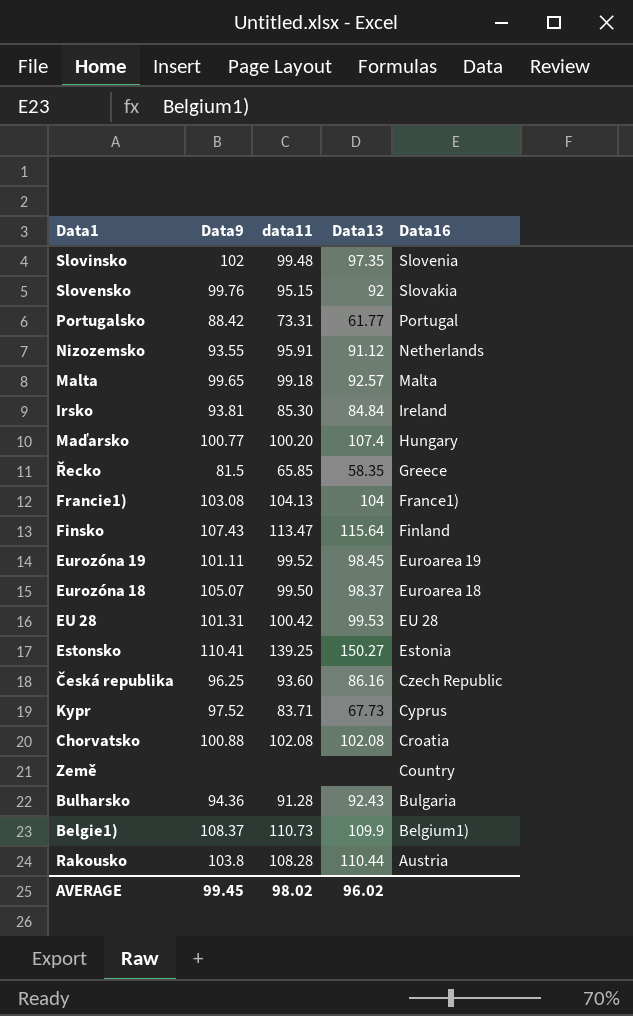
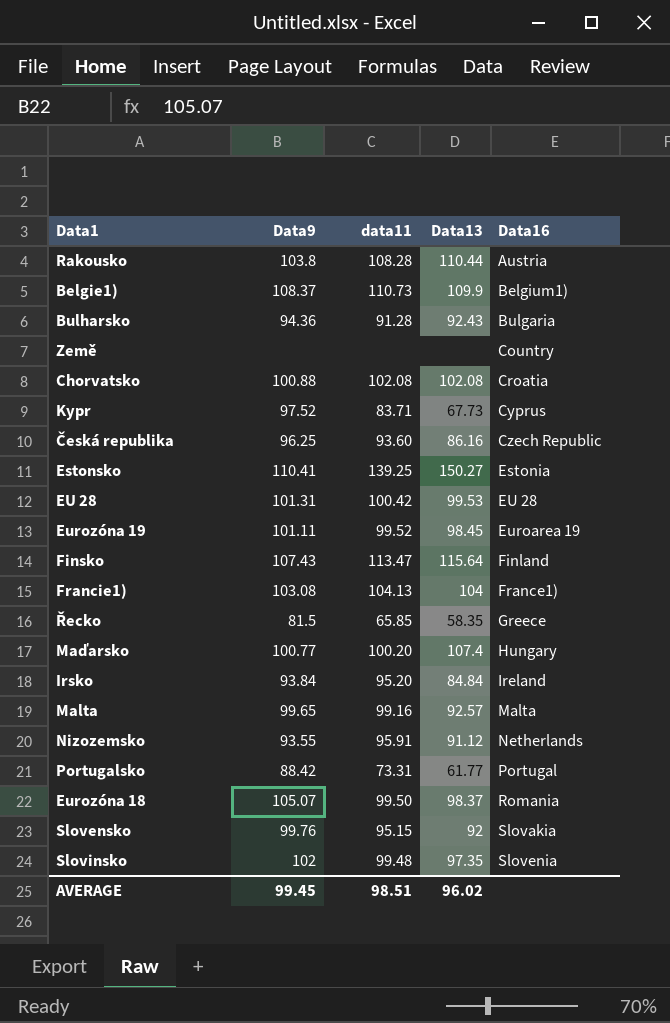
row order: Data16 descending -> Data16 ascending
Irsko | Data9: 93.81 -> 93.84
Irsko | data11: 85.30 -> 95.20
Malta | data11: 99.18 -> 99.16
Eurozóna 18 | Data16: Euroarea 18 -> Romania
AVERAGE | data11: 98.02 -> 98.51

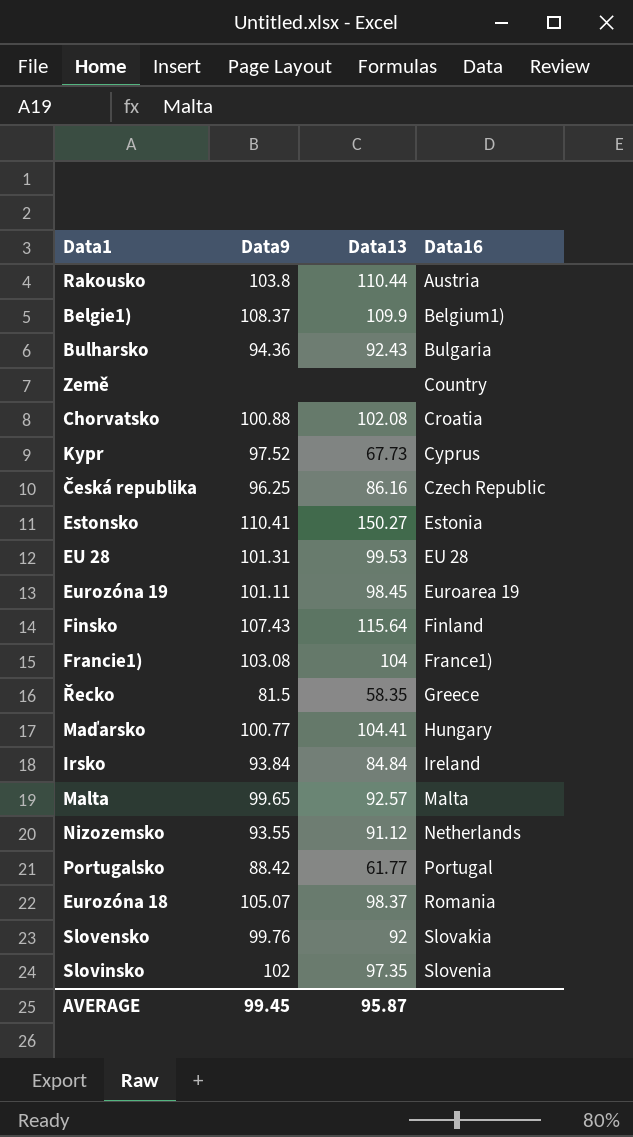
column data11 | position: 3 -> none
Maďarsko | Data13: 107.4 -> 104.41
AVERAGE | Data13: 96.02 -> 95.87

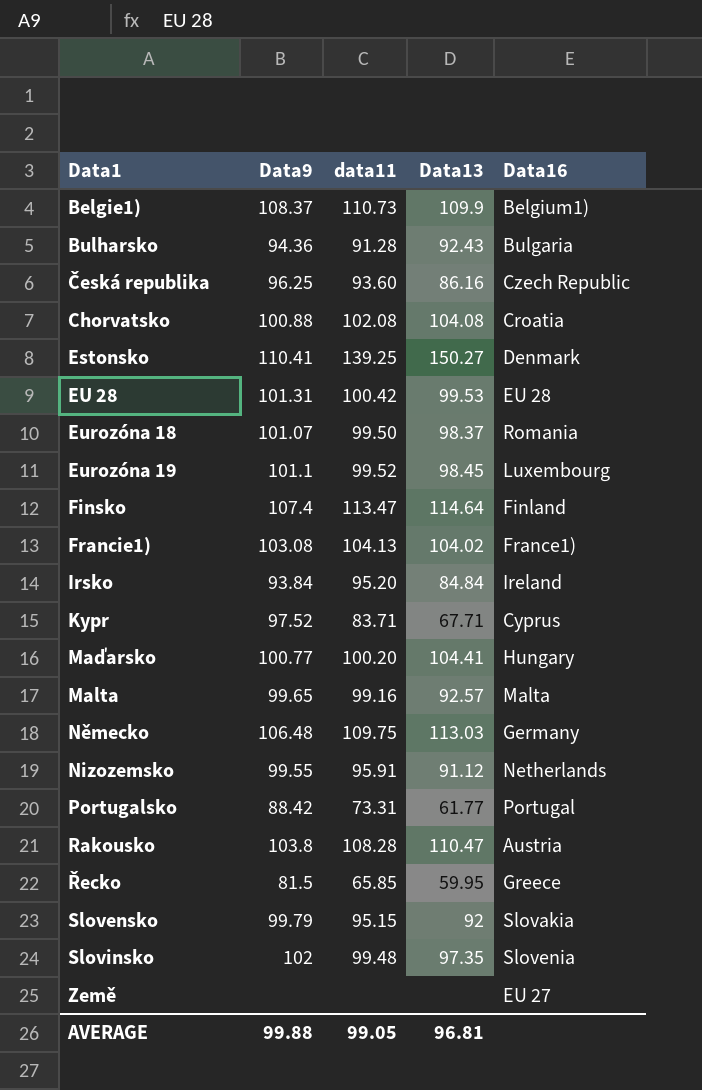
row order: Data16 ascending -> Data1 ascending
column data11 | position: none -> 3
Chorvatsko | Data13: 102.08 -> 104.08
Estonsko | Data16: Estonia -> Denmark
Eurozóna 18 | Data9: 105.07 -> 101.07
Eurozóna 19 | Data9: 101.11 -> 101.1
Eurozóna 19 | Data16: Euroarea 19 -> Luxembourg
Finsko | Data9: 107.43 -> 107.4
Finsko | Data13: 115.64 -> 114.64
Francie1) | Data13: 104 -> 104.02
Kypr | Data13: 67.73 -> 67.71
row Německo: none -> 106.48 | 109.75 | 113.03 | Germany
Nizozemsko | Data9: 93.55 -> 99.55
Rakousko | Data13: 110.44 -> 110.47
Řecko | Data13: 58.35 -> 59.95
Slovensko | Data9: 99.76 -> 99.79
Země | Data16: Country -> EU 27
AVERAGE | Data9: 99.45 -> 99.88
AVERAGE | Data13: 95.87 -> 96.81

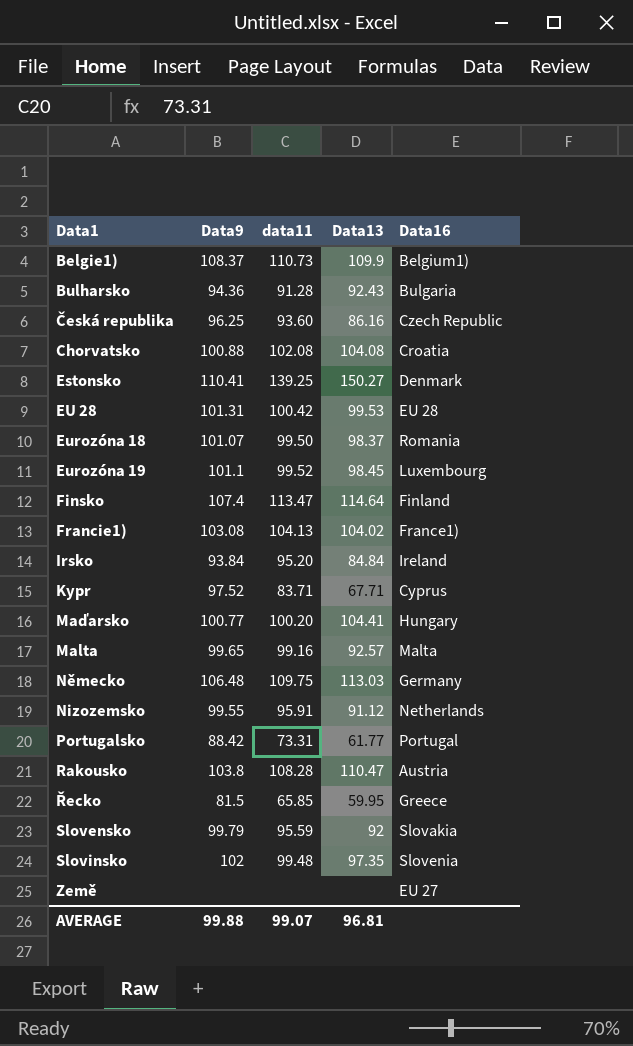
Slovensko | data11: 95.15 -> 95.59
AVERAGE | data11: 99.05 -> 99.07

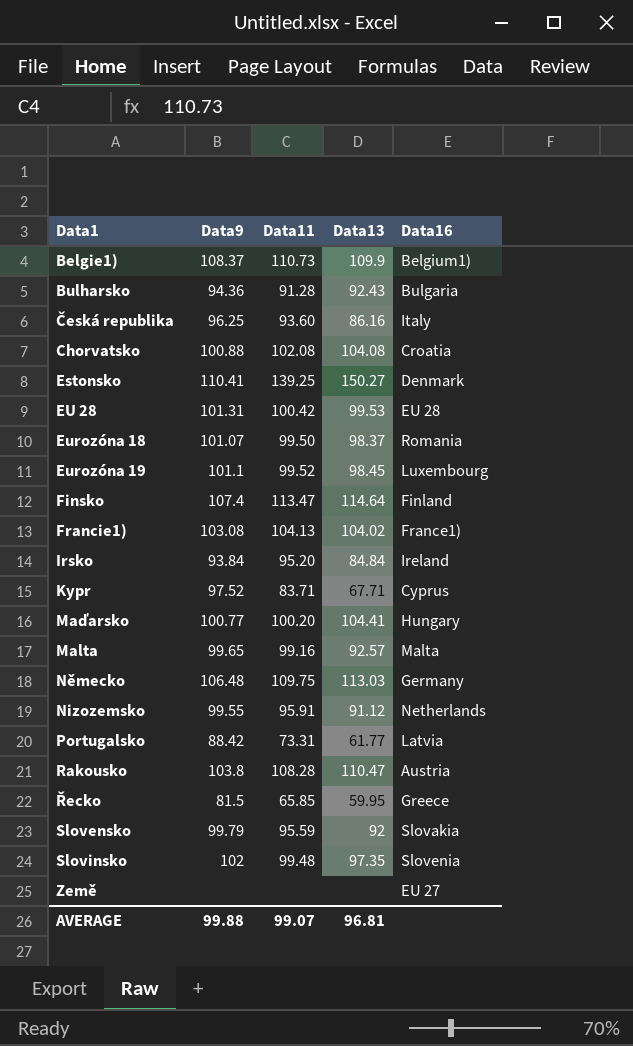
column name: data11 -> Data11
Česká republika | Data16: Czech Republic -> Italy
Portugalsko | Data16: Portugal -> Latvia

